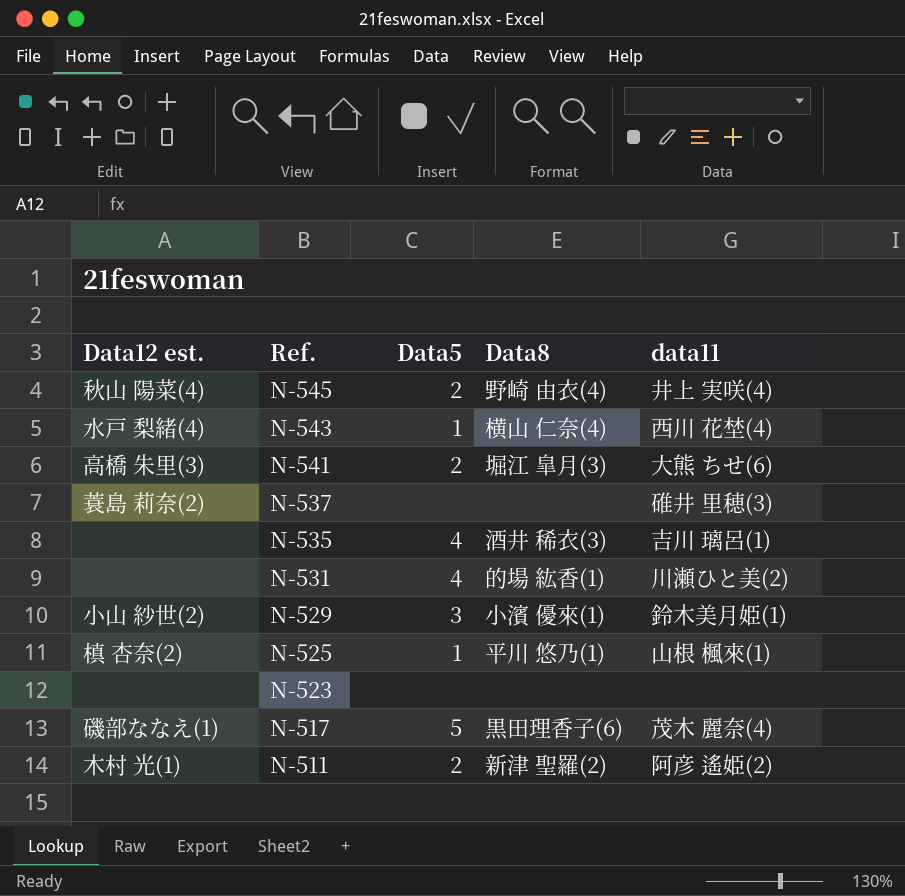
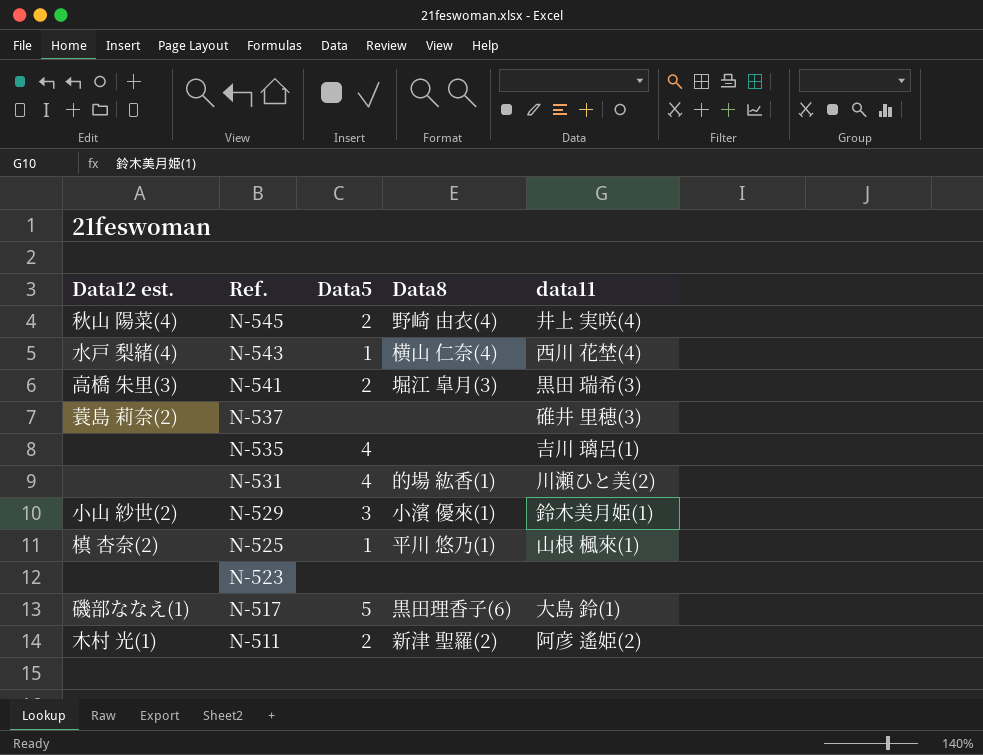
N-541 | data11: 大熊 ちせ(6) -> 黒田 瑞希(3)
N-535 | Data8: 酒井 稀衣(3) -> none
N-517 | data11: 茂木 麗奈(4) -> 大島 鈴(1)

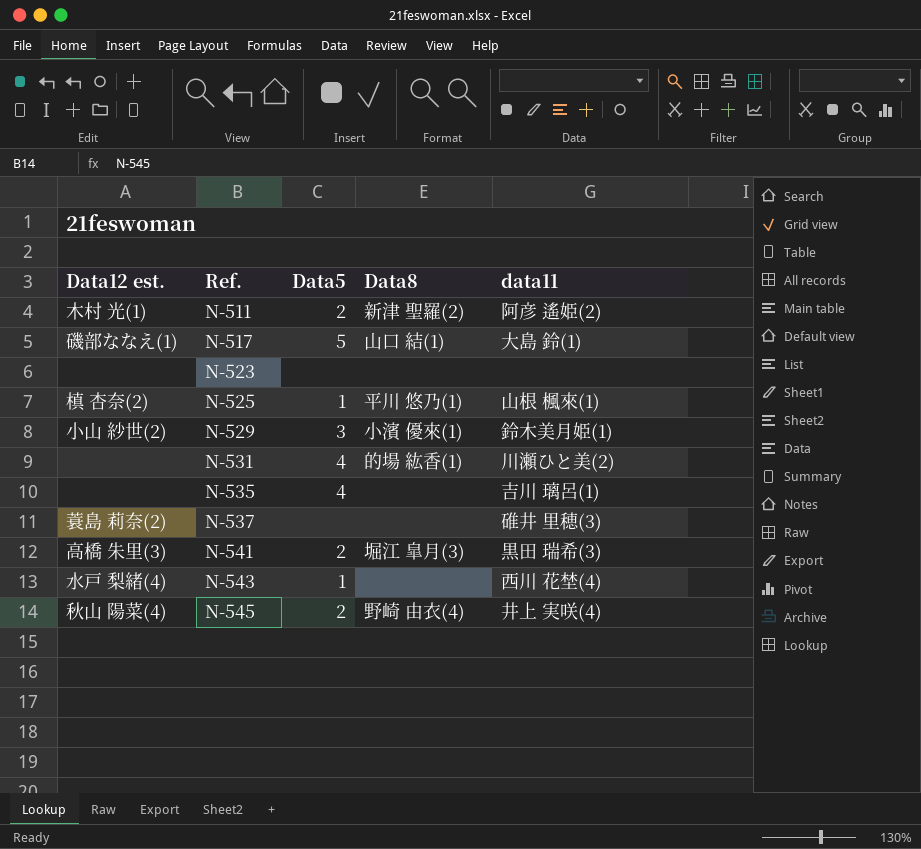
row order: Ref. descending -> Ref. ascending
N-517 | Data8: 黒田理香子(6) -> 山口 結(1)
N-543 | Data8: 横山 仁奈(4) -> none

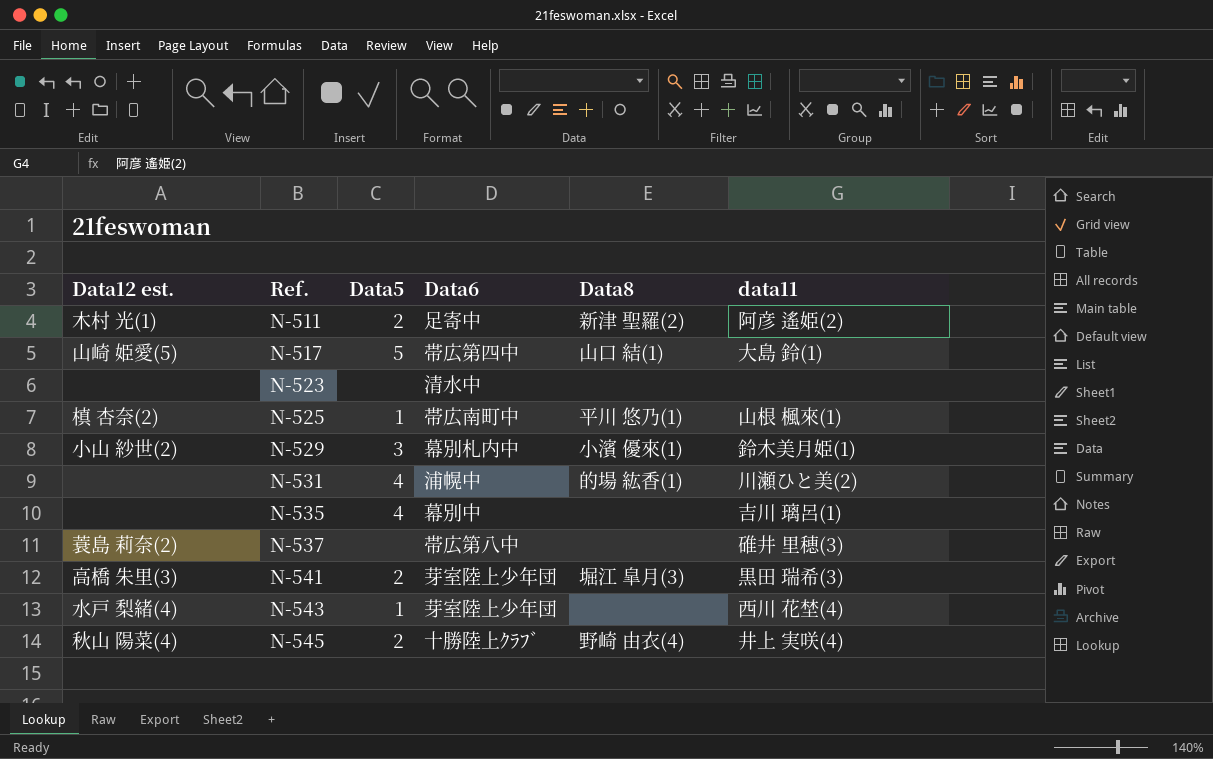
column Data6 | position: none -> 4
N-517 | Data12 est.: 磯部ななえ(1) -> 山崎 姫愛(5)

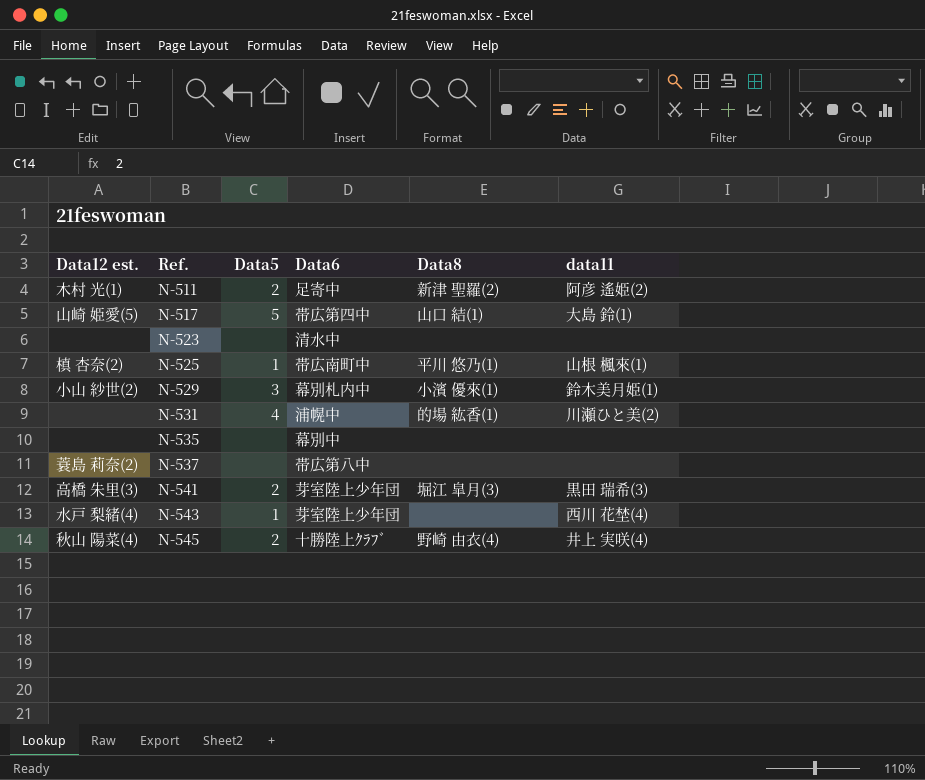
N-535 | Data5: 4 -> none
N-535 | data11: 吉川 璃呂(1) -> none
N-537 | data11: 碓井 里穂(3) -> none

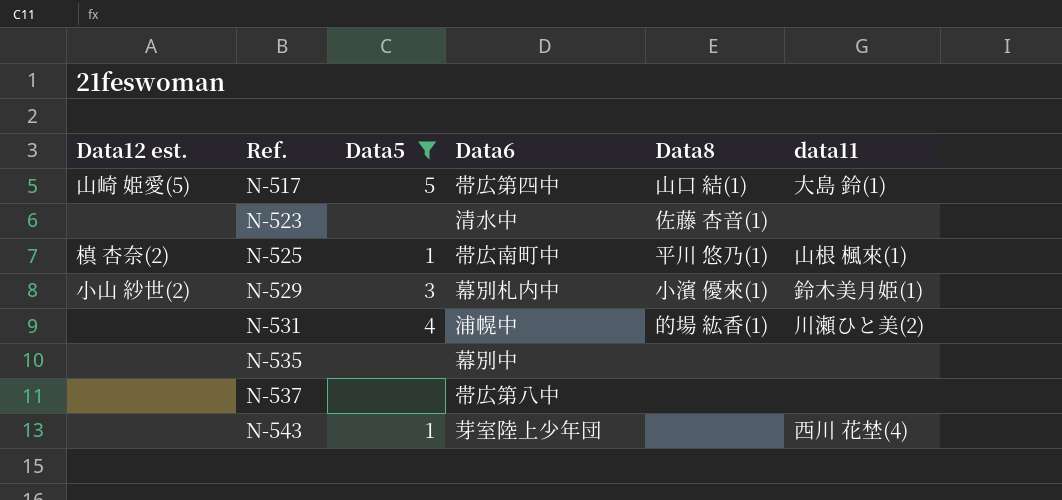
filter: none -> Data5 != 2
N-523 | Data8: none -> 佐藤 杏音(1)
N-537 | Data12 est.: 蓑島 莉奈(2) -> none
N-543 | Data12 est.: 水戸 梨緒(4) -> none

